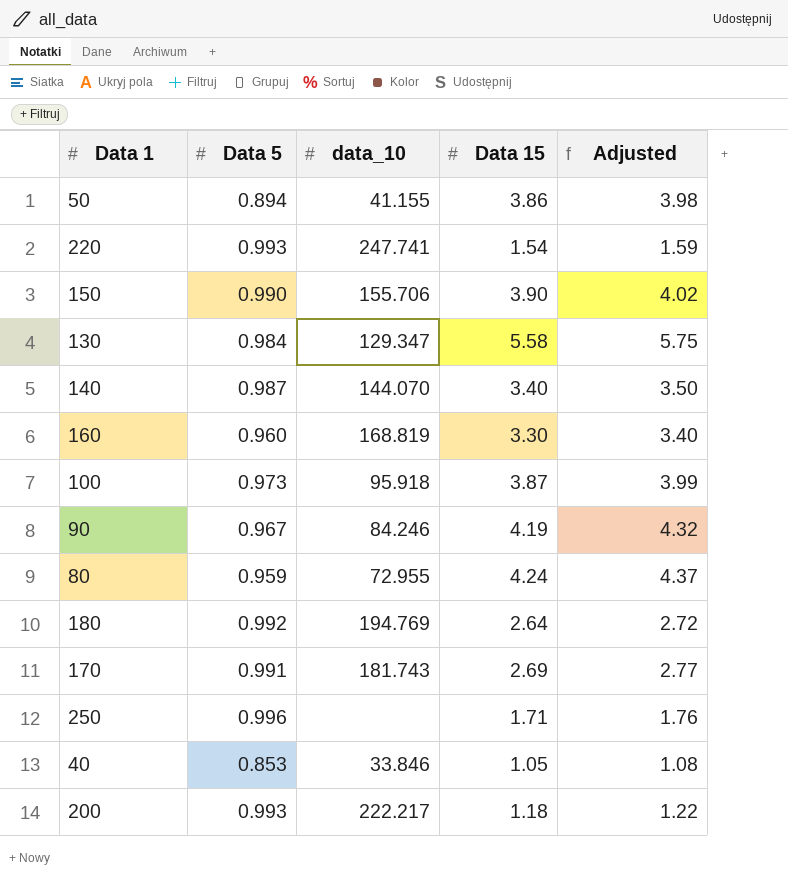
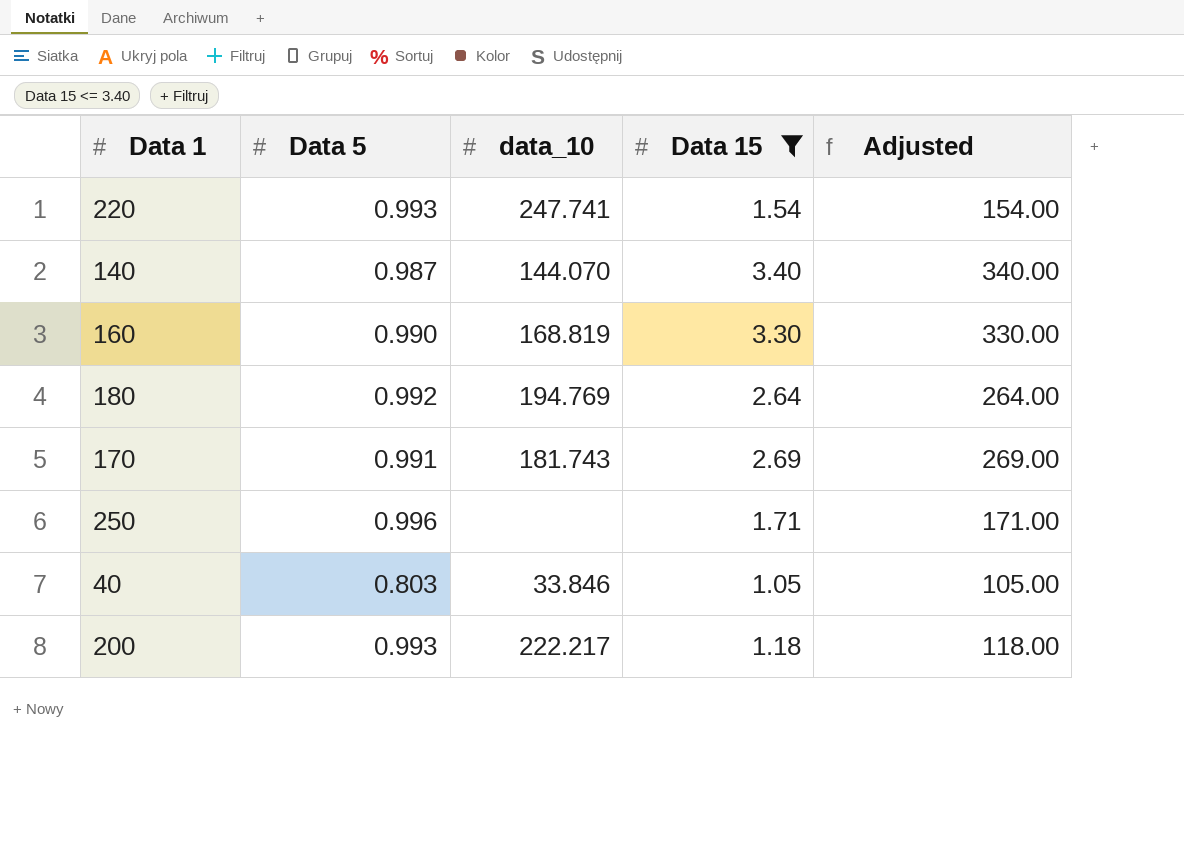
filter: none -> Data 15 <= 3.40
column Adjusted | formula: [Data 15] * 1.03 -> [Data 15] * 100
160 | Data 5: 0.960 -> 0.990
40 | Data 5: 0.853 -> 0.803

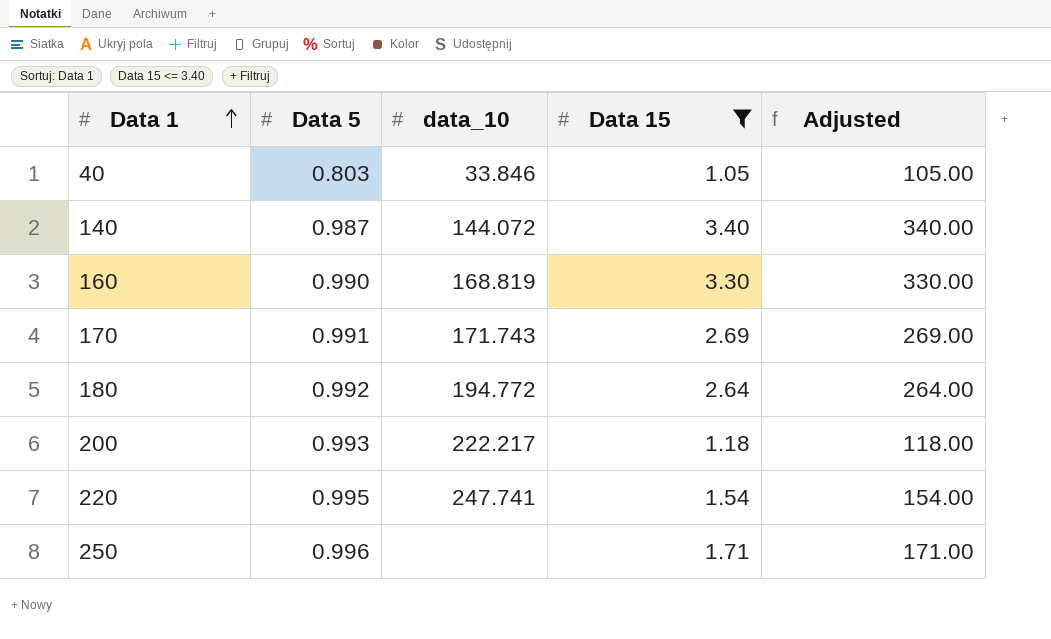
row order: none -> Data 1 ascending
140 | data_10: 144.070 -> 144.072
170 | data_10: 181.743 -> 171.743
180 | data_10: 194.769 -> 194.772
220 | Data 5: 0.993 -> 0.995

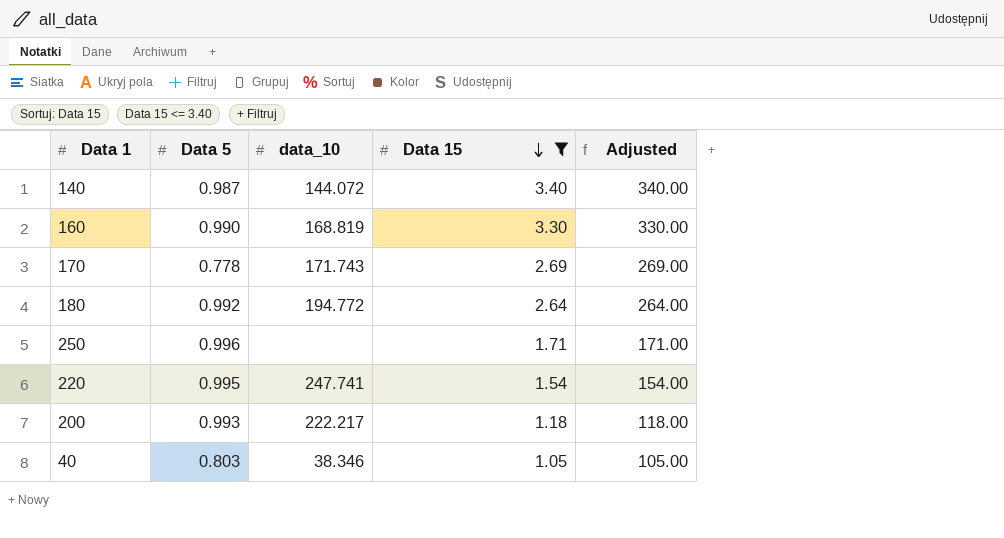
row order: Data 1 ascending -> Data 15 descending
170 | Data 5: 0.991 -> 0.778
40 | data_10: 33.846 -> 38.346

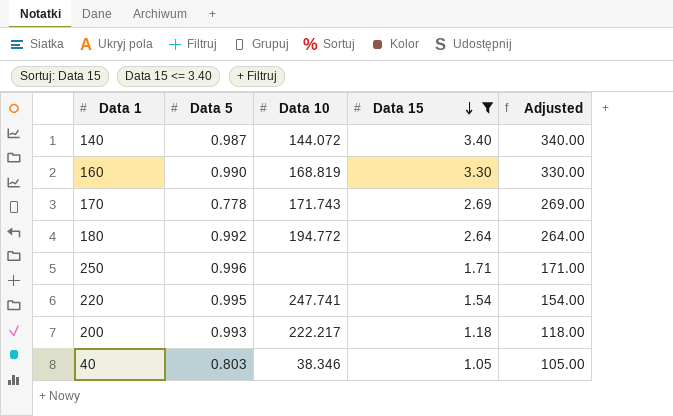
column name: data_10 -> Data 10

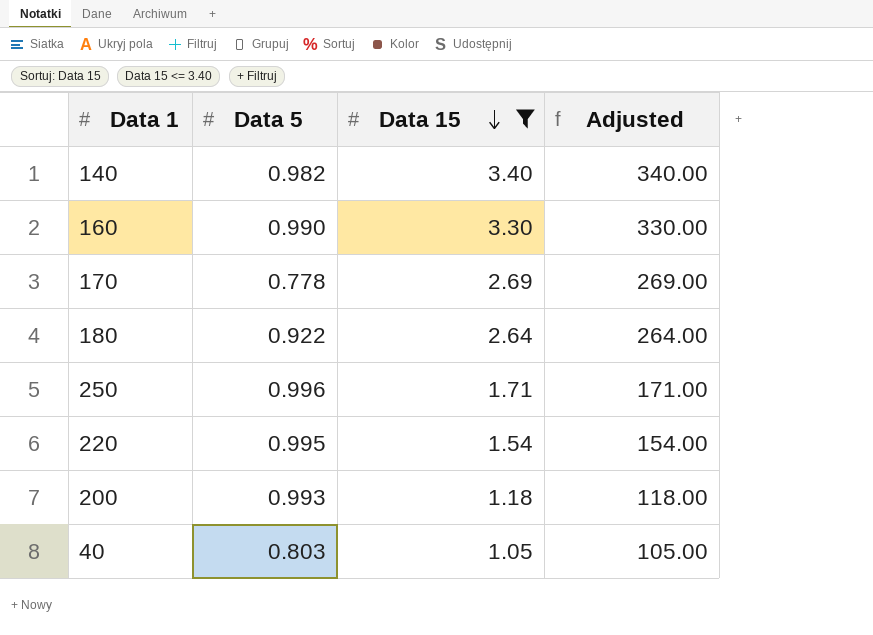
column Data 10 | position: 3 -> none
140 | Data 5: 0.987 -> 0.982
180 | Data 5: 0.992 -> 0.922

